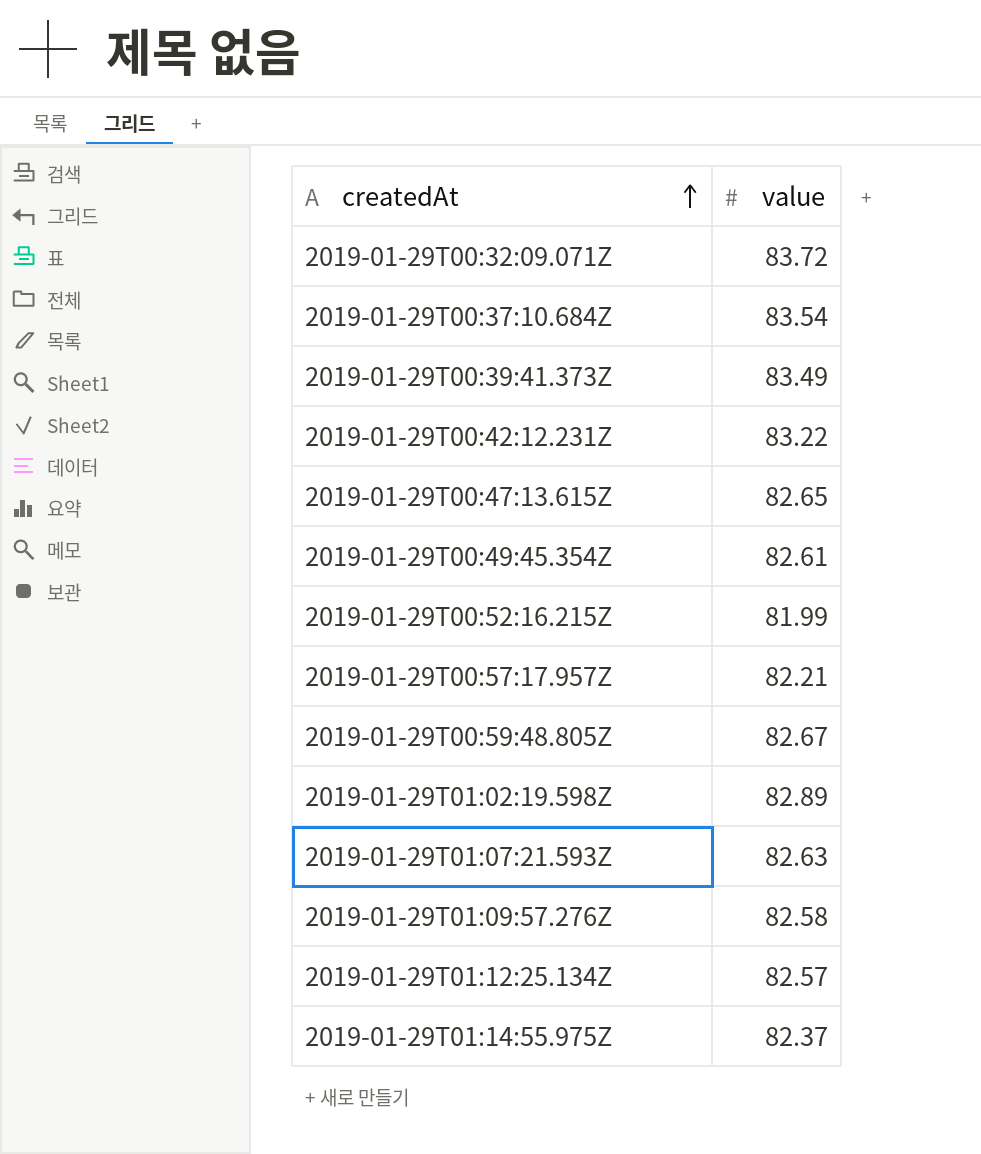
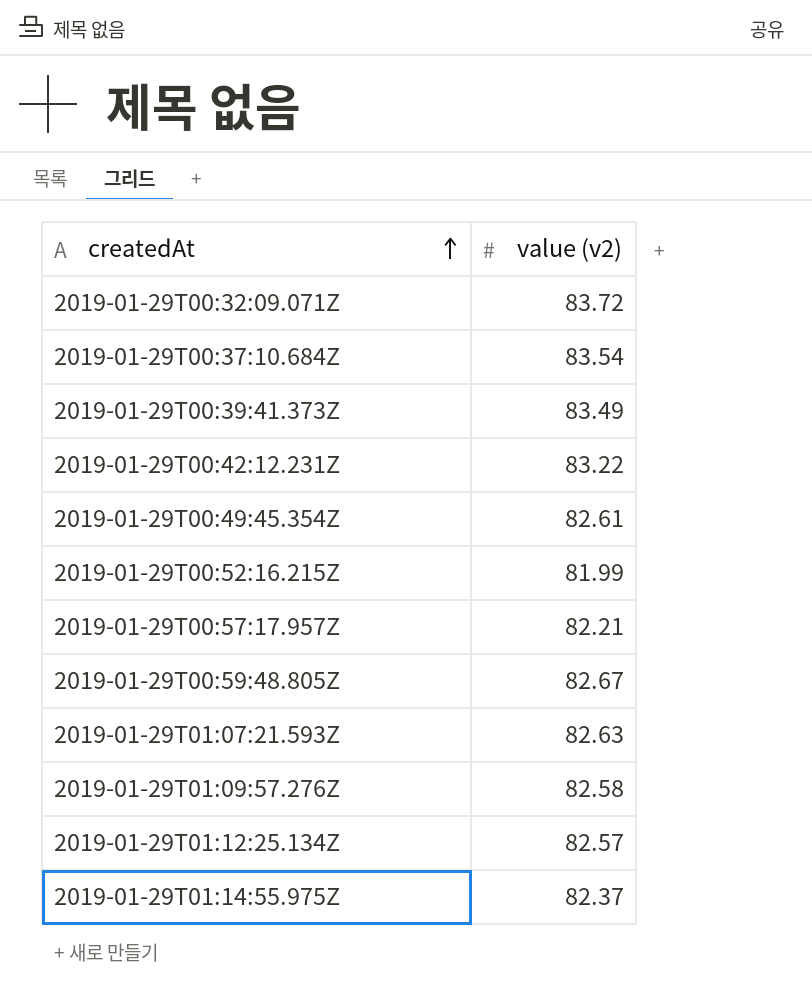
column name: value -> value (v2)
row 2019-01-29T00:47:13.615Z: 82.65 -> none
row 2019-01-29T01:02:19.598Z: 82.89 -> none

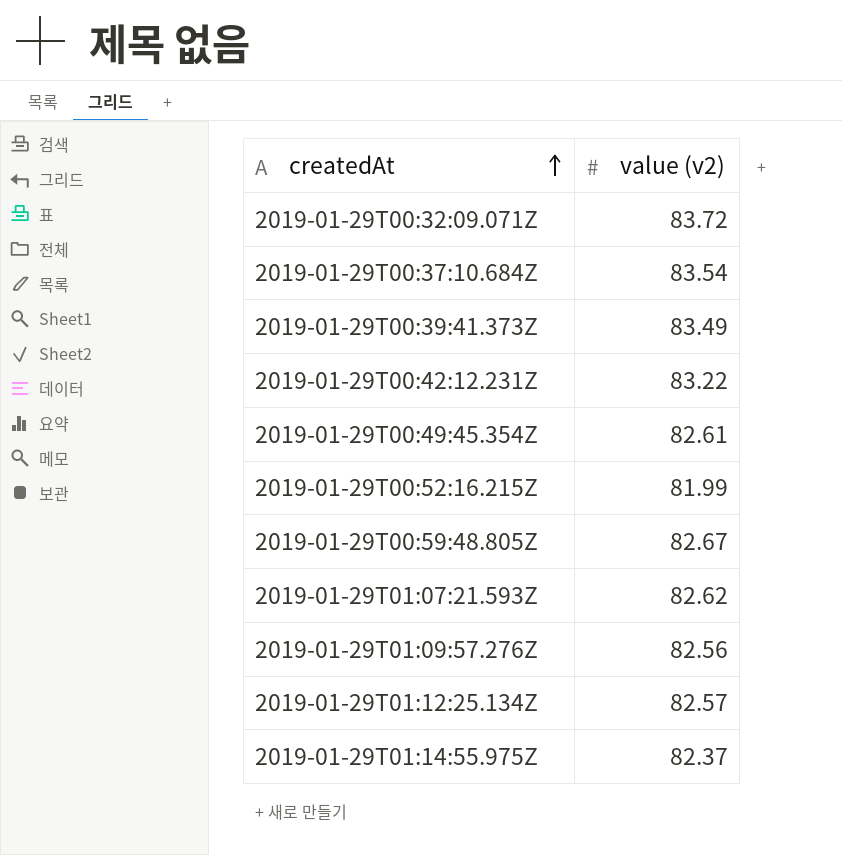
row 2019-01-29T00:57:17.957Z: 82.21 -> none
2019-01-29T01:07:21.593Z | value (v2): 82.63 -> 82.62
2019-01-29T01:09:57.276Z | value (v2): 82.58 -> 82.56

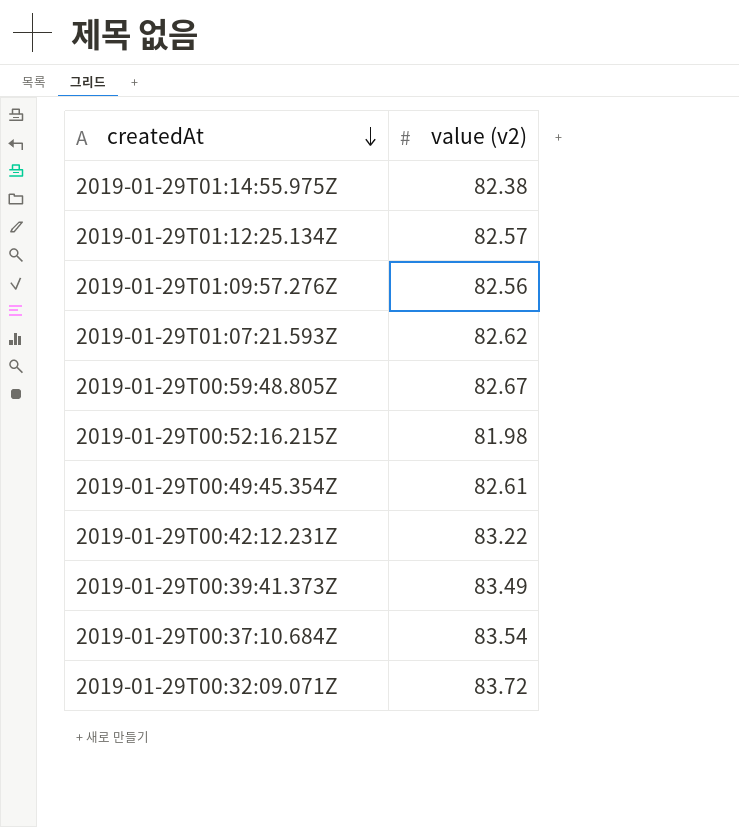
row order: createdAt ascending -> createdAt descending
2019-01-29T01:14:55.975Z | value (v2): 82.37 -> 82.38
2019-01-29T00:52:16.215Z | value (v2): 81.99 -> 81.98

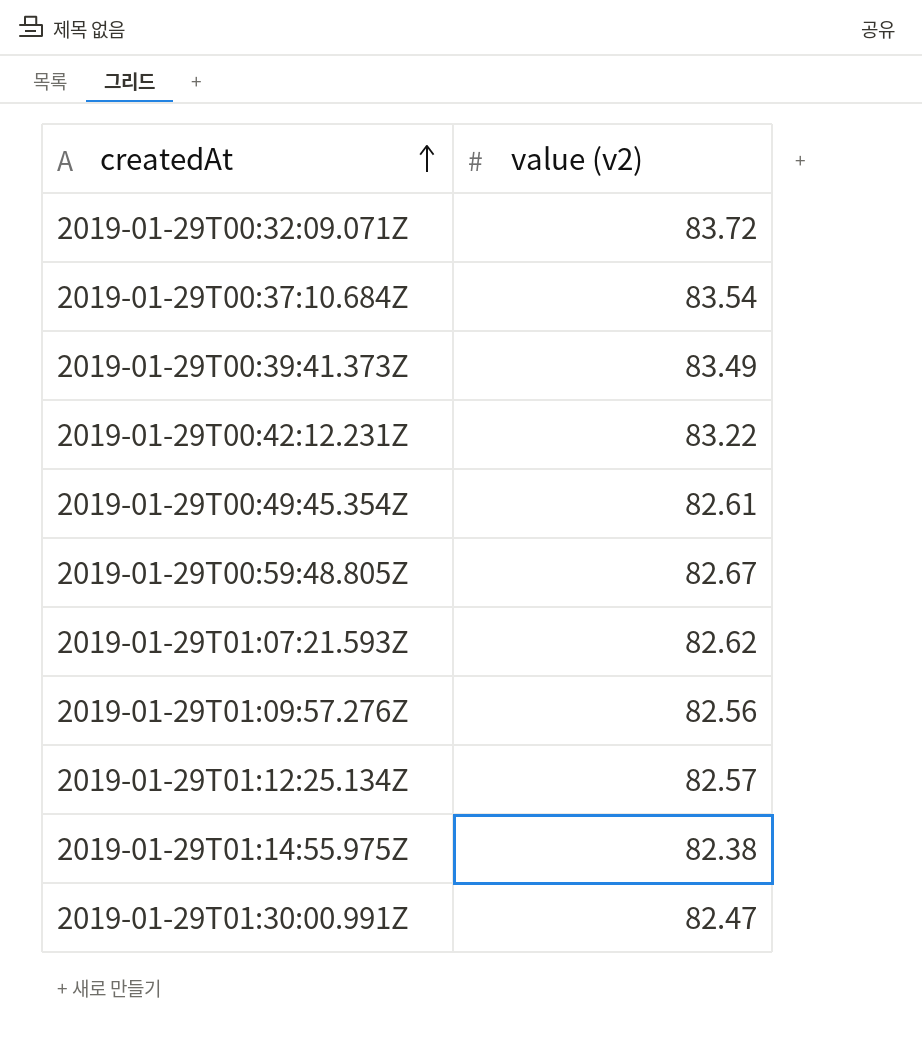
row order: createdAt descending -> createdAt ascending
row 2019-01-29T00:52:16.215Z: 81.98 -> none
row 2019-01-29T01:30:00.991Z: none -> 82.47

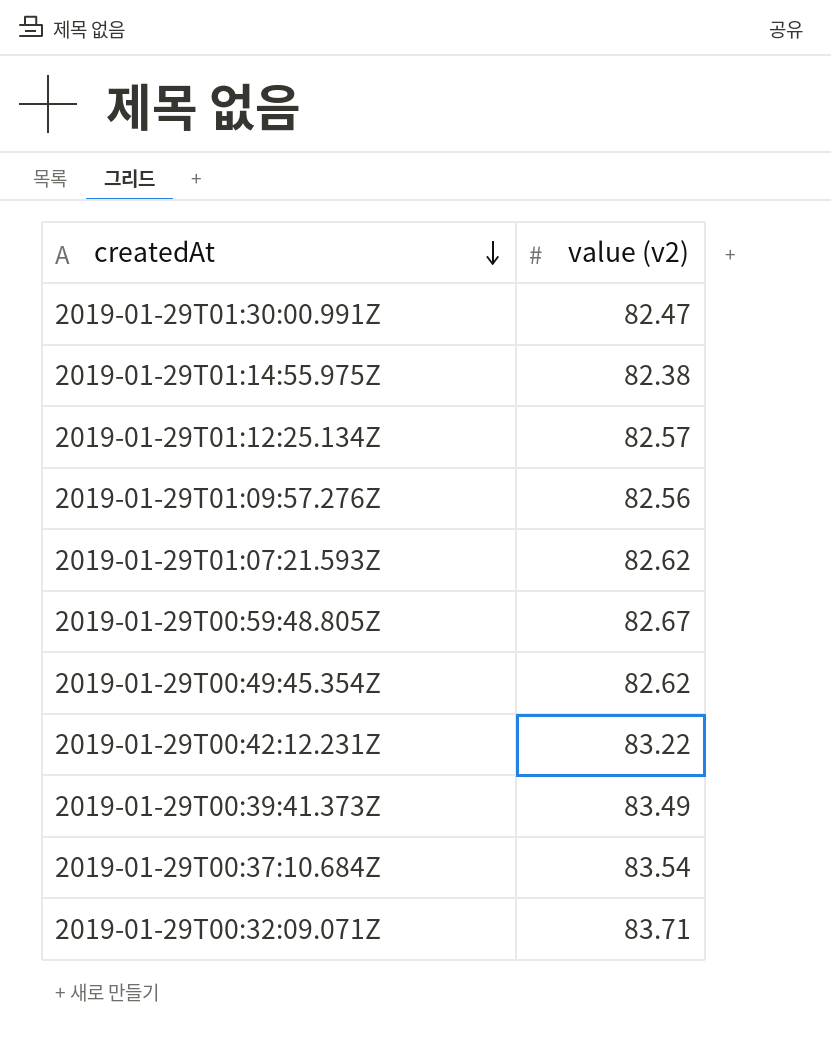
row order: createdAt ascending -> createdAt descending
2019-01-29T00:49:45.354Z | value (v2): 82.61 -> 82.62
2019-01-29T00:32:09.071Z | value (v2): 83.72 -> 83.71

